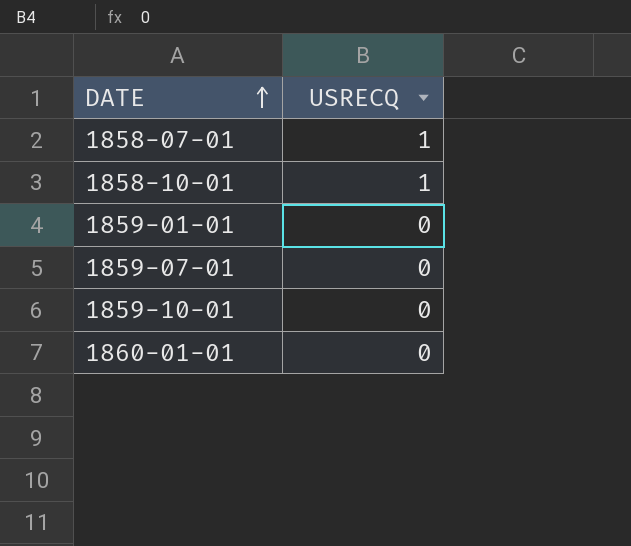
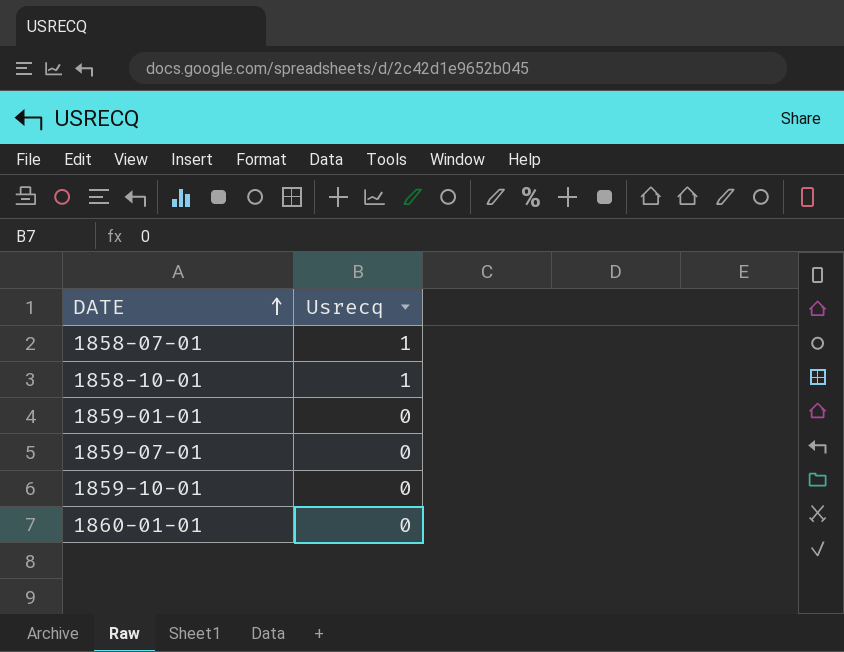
column name: USRECQ -> Usrecq

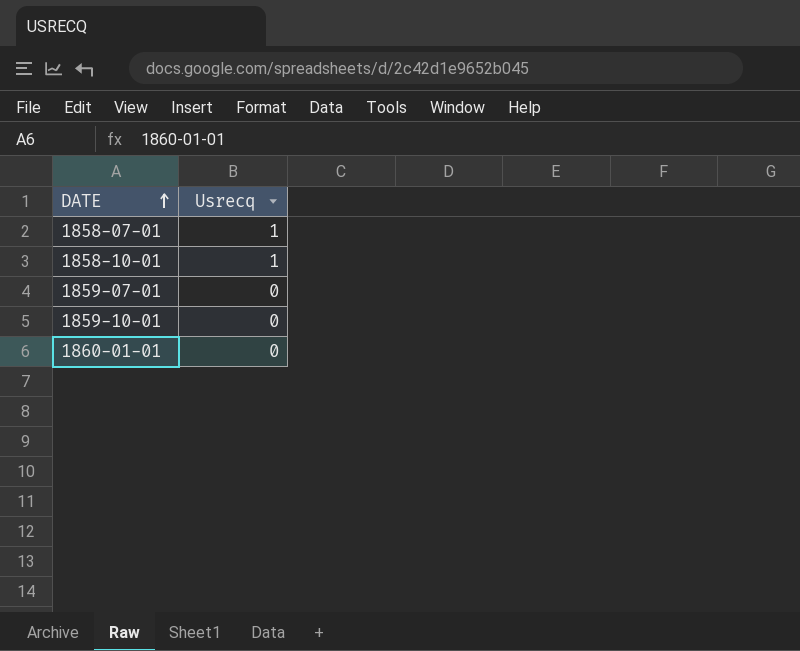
row 1859-01-01: 0 -> none

